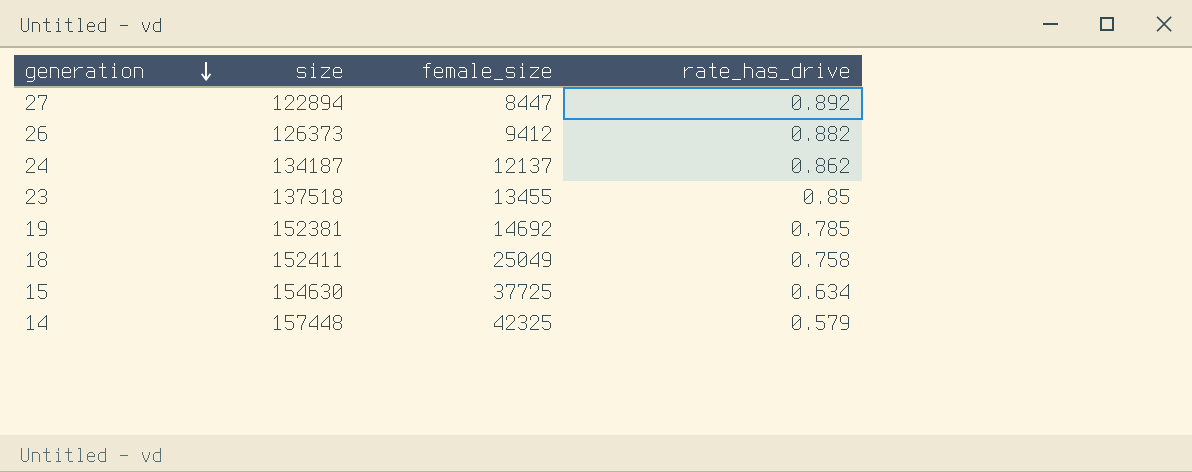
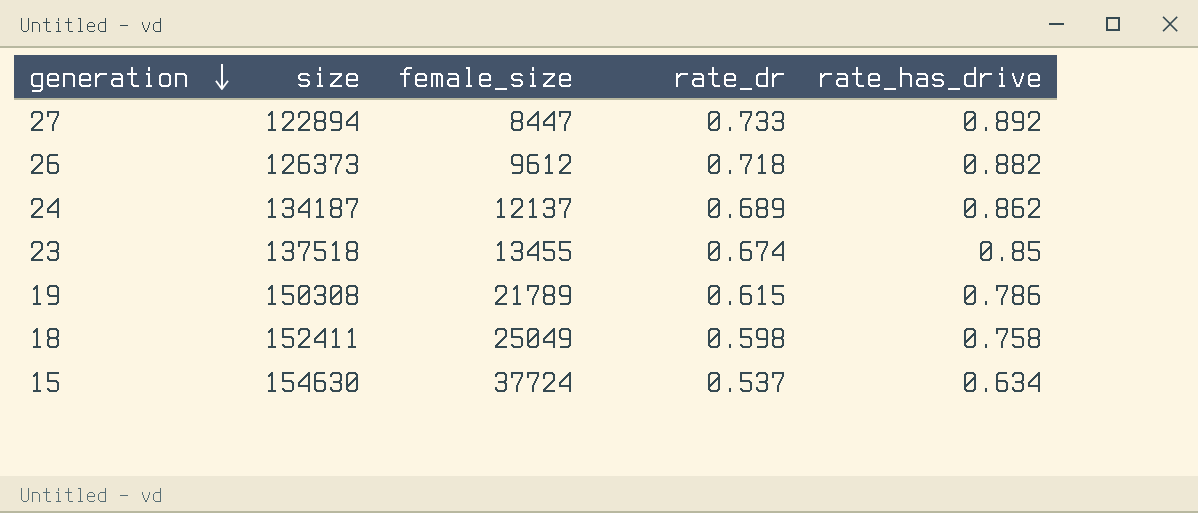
column rate_dr | position: none -> 4
row 14: 157448 | 42325 | 0.579 -> none
26 | female_size: 9412 -> 9612
19 | size: 152381 -> 150308
19 | female_size: 14692 -> 21789
19 | rate_has_drive: 0.785 -> 0.786
15 | female_size: 37725 -> 37724

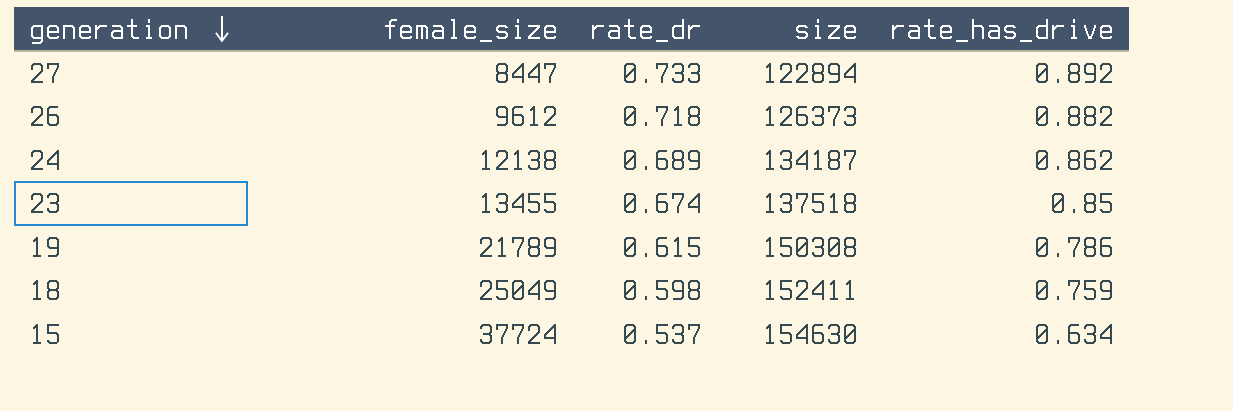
column size | position: 2 -> 4
24 | female_size: 12137 -> 12138
18 | rate_has_drive: 0.758 -> 0.759

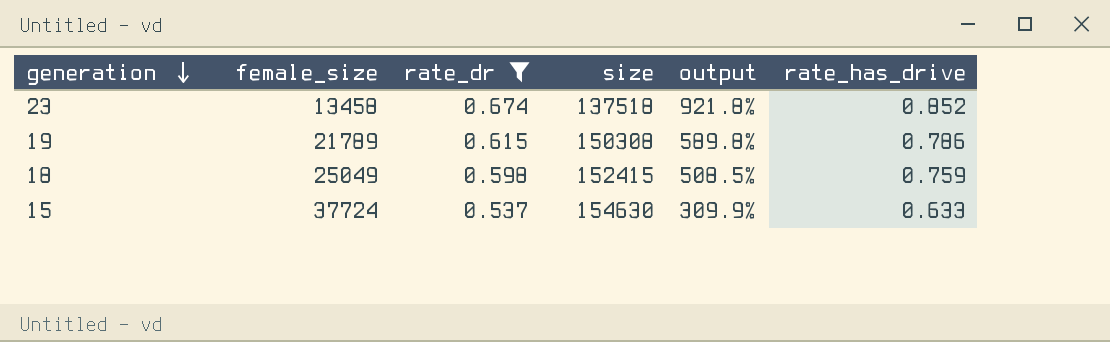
filter: none -> rate_dr <= 0.674
column output | formula: none -> ([size] - [female_size]) / [female_size]
23 | female_size: 13455 -> 13458
23 | rate_has_drive: 0.85 -> 0.852
18 | size: 152411 -> 152415
15 | rate_has_drive: 0.634 -> 0.633

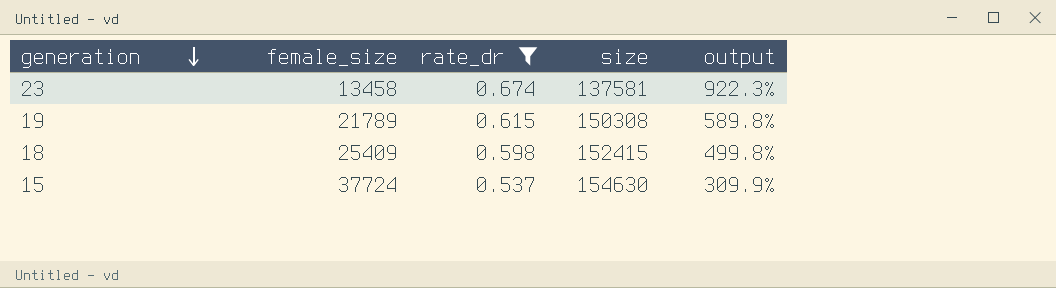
column rate_has_drive | position: 6 -> none
23 | size: 137518 -> 137581
23 | output: 921.8% -> 922.3%
18 | female_size: 25049 -> 25409
18 | output: 508.5% -> 499.8%

